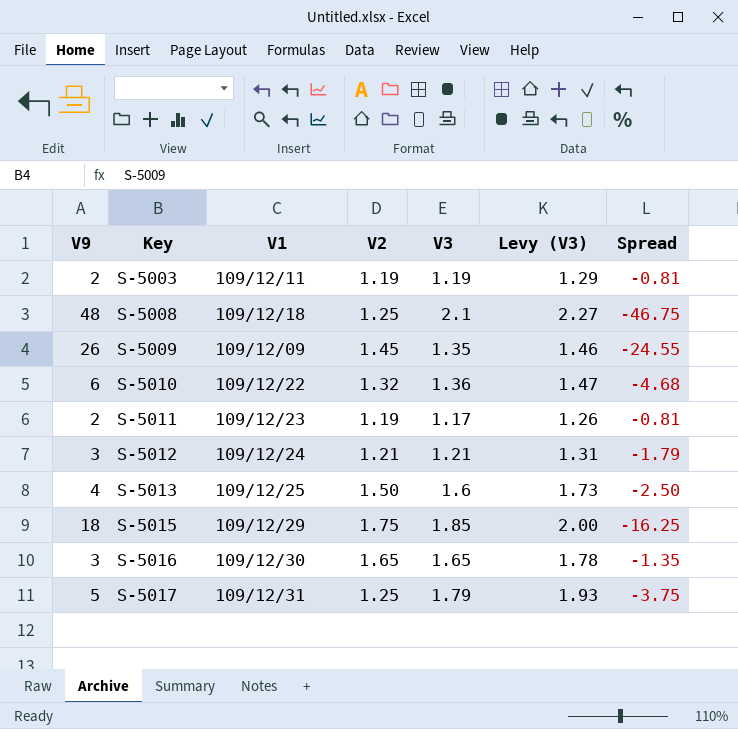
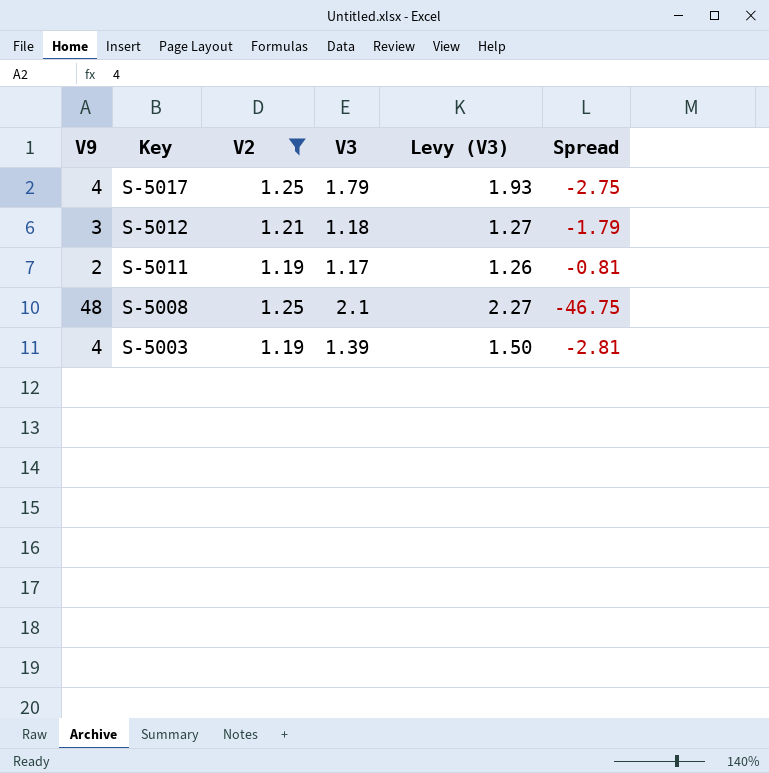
filter: none -> V2 <= 1.25
row order: Key ascending -> Key descending
column V1 | position: 3 -> none
S-5017 | V9: 5 -> 4
S-5017 | Spread: -3.75 -> -2.75
S-5012 | V3: 1.21 -> 1.18
S-5012 | Levy (V3): 1.31 -> 1.27
S-5003 | V9: 2 -> 4
S-5003 | V3: 1.19 -> 1.39
S-5003 | Levy (V3): 1.29 -> 1.50
S-5003 | Spread: -0.81 -> -2.81

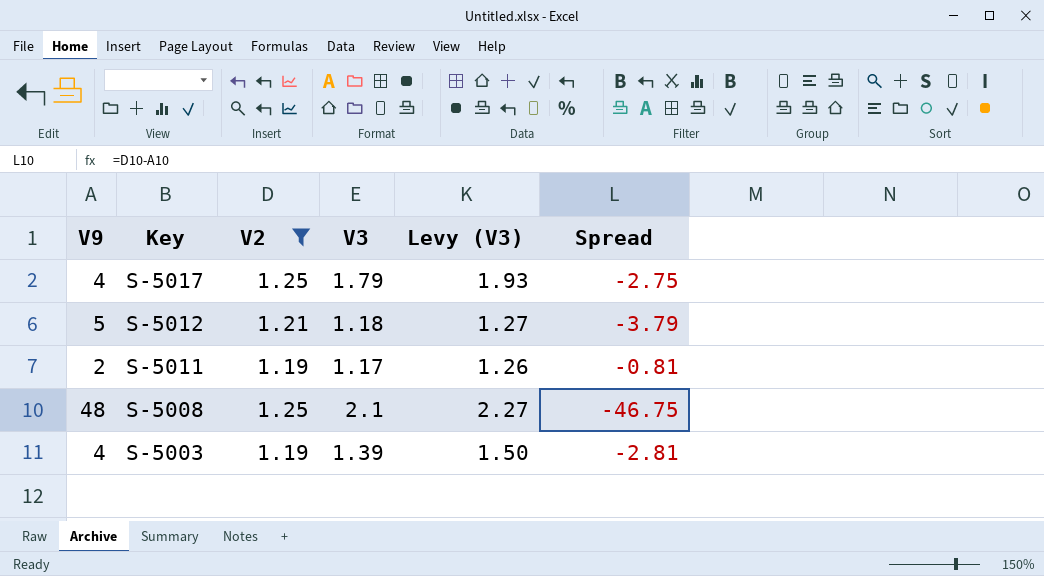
S-5012 | V9: 3 -> 5
S-5012 | Spread: -1.79 -> -3.79

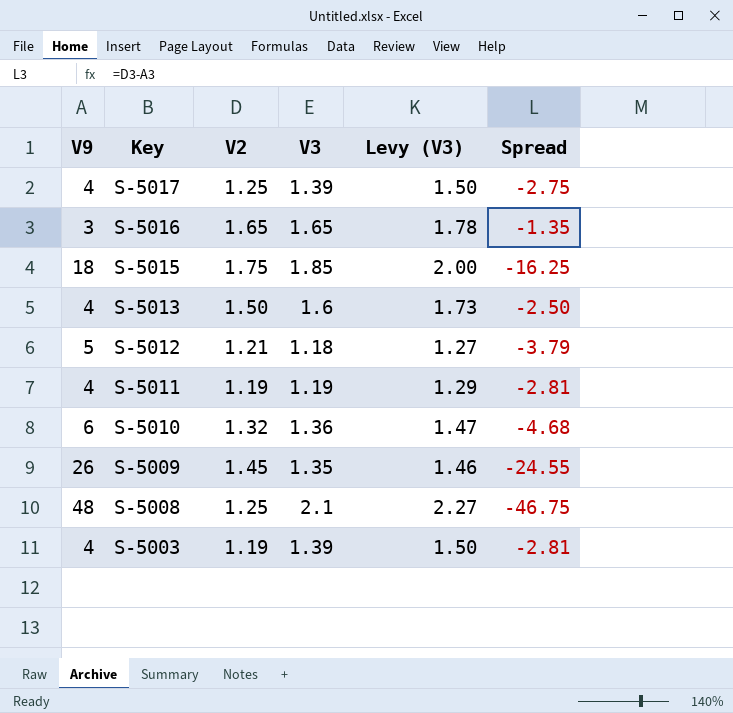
filter: V2 <= 1.25 -> none
S-5017 | V3: 1.79 -> 1.39
S-5017 | Levy (V3): 1.93 -> 1.50
S-5011 | V9: 2 -> 4
S-5011 | V3: 1.17 -> 1.19
S-5011 | Levy (V3): 1.26 -> 1.29
S-5011 | Spread: -0.81 -> -2.81

